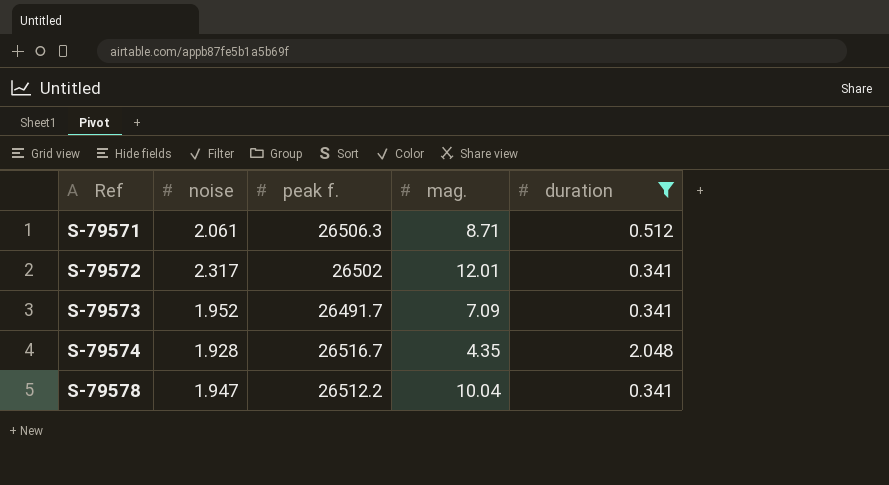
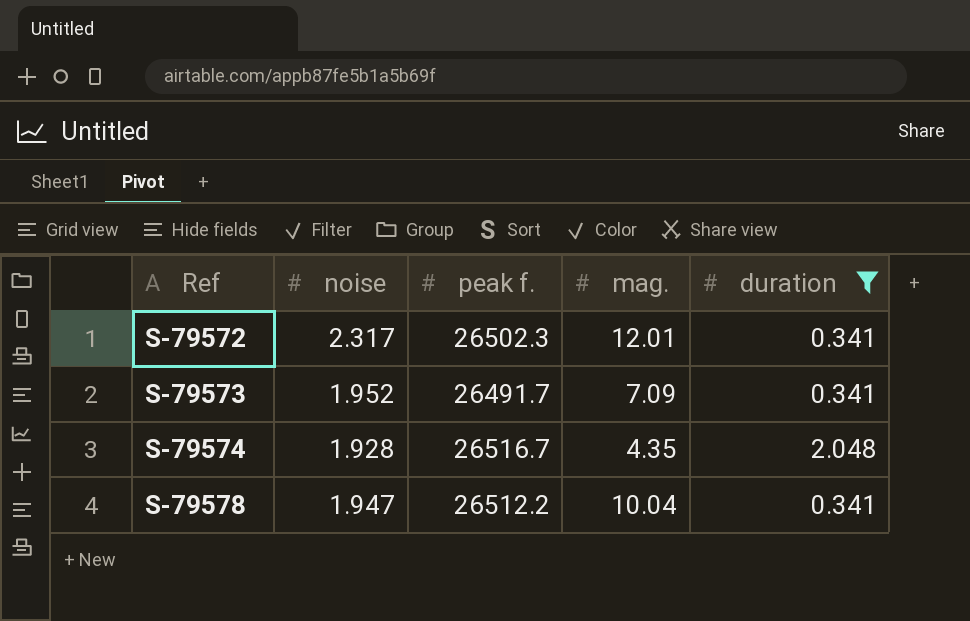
row S-79571: 2.061 | 26506.3 | 8.71 | 0.512 -> none
S-79572 | peak f.: 26502 -> 26502.3

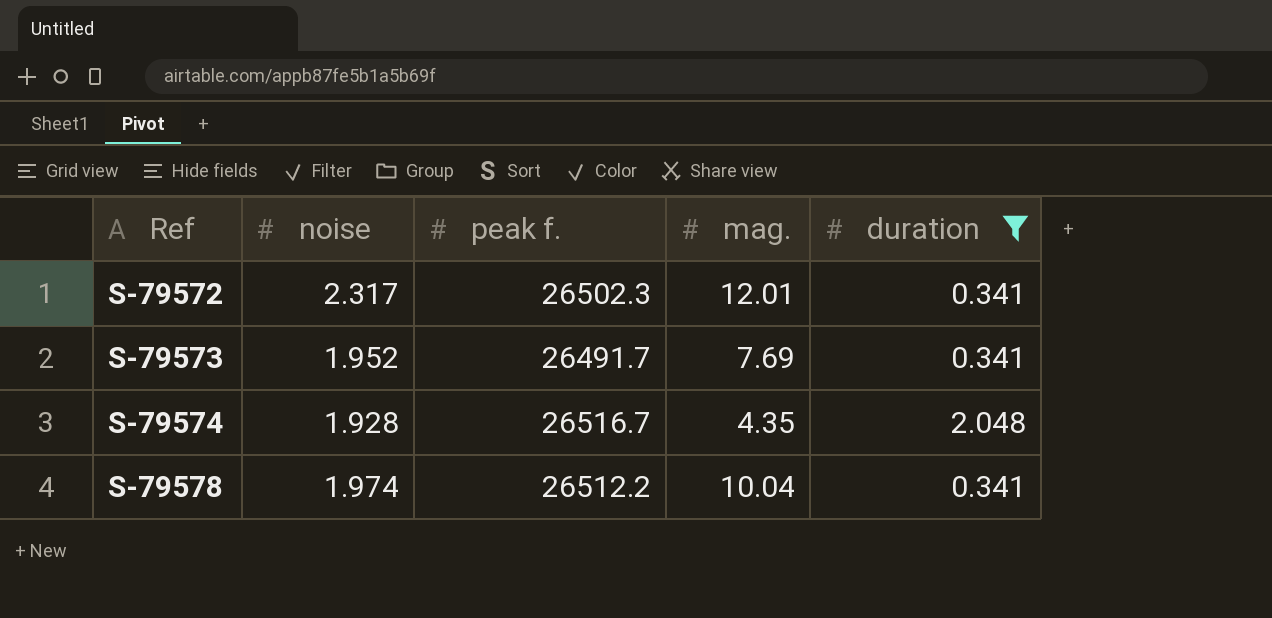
S-79573 | mag.: 7.09 -> 7.69
S-79578 | noise: 1.947 -> 1.974

